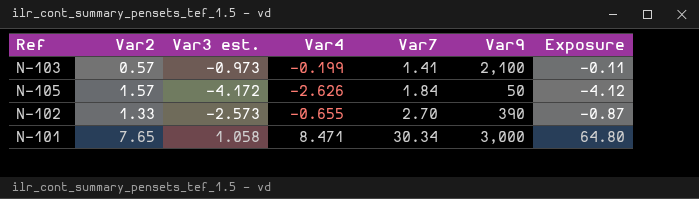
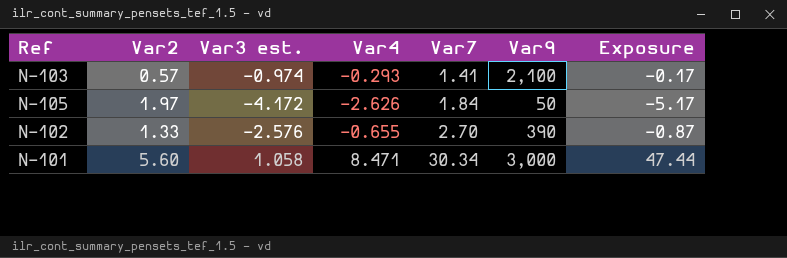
N-103 | Var3 est.: -0.973 -> -0.974
N-103 | Var4: -0.199 -> -0.293
N-103 | Exposure: -0.11 -> -0.17
N-105 | Var2: 1.57 -> 1.97
N-105 | Exposure: -4.12 -> -5.17
N-102 | Var3 est.: -2.573 -> -2.576
N-101 | Var2: 7.65 -> 5.60
N-101 | Exposure: 64.80 -> 47.44

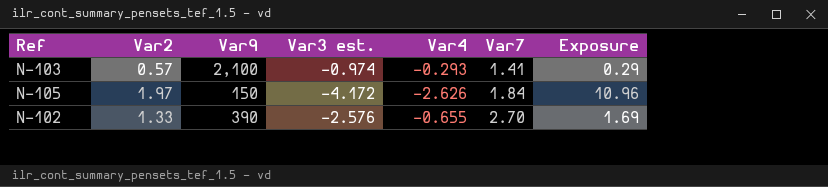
column Var9 | position: 6 -> 3
column Exposure | formula: [Var2] * [Var4] -> [Var3 est.] * [Var4]
row N-101: 5.60 | 1.058 | 8.471 | 30.34 | 3,000 | 47.44 -> none
N-105 | Var9: 50 -> 150

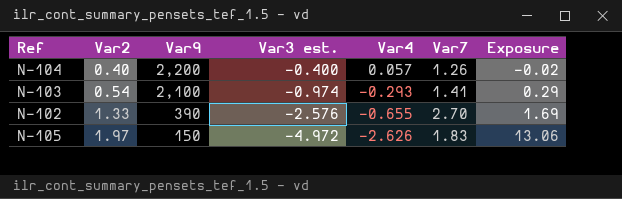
row order: Var7 ascending -> Var2 ascending
row N-104: none -> 0.40 | 2,200 | -0.400 | 0.057 | 1.26 | -0.02
N-103 | Var2: 0.57 -> 0.54
N-105 | Var3 est.: -4.172 -> -4.972
N-105 | Var7: 1.84 -> 1.83
N-105 | Exposure: 10.96 -> 13.06

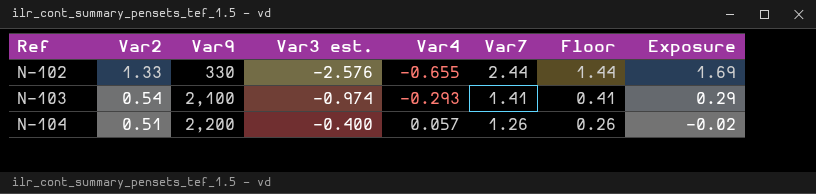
row order: Var2 ascending -> Ref ascending
column Floor | formula: none -> [Var7] - 1
row N-105: 1.97 | 150 | -4.972 | -2.626 | 1.83 | 13.06 -> none
N-102 | Var9: 390 -> 330
N-102 | Var7: 2.70 -> 2.44
N-104 | Var2: 0.40 -> 0.51

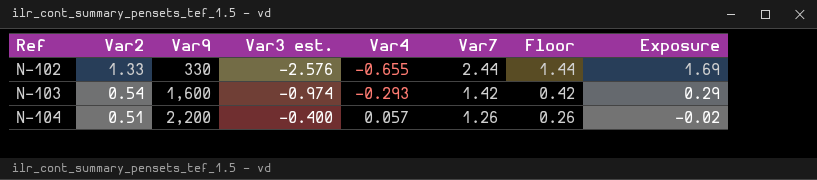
N-103 | Var9: 2,100 -> 1,600
N-103 | Var7: 1.41 -> 1.42
N-103 | Floor: 0.41 -> 0.42

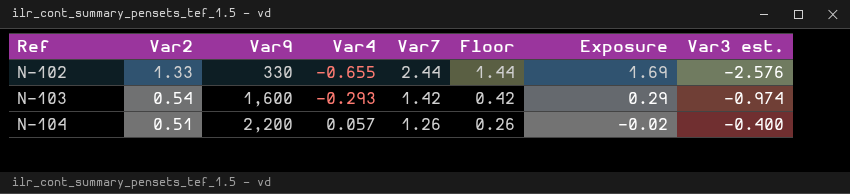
column Var3 est. | position: 4 -> 8

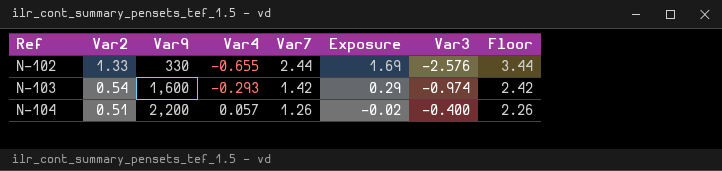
column name: Var3 est. -> Var3
column Floor | formula: [Var7] - 1 -> [Var7] + 1
column Floor | position: 6 -> 8

